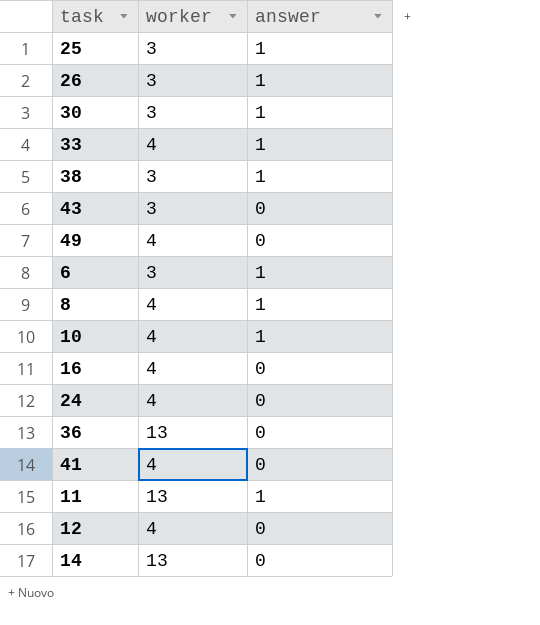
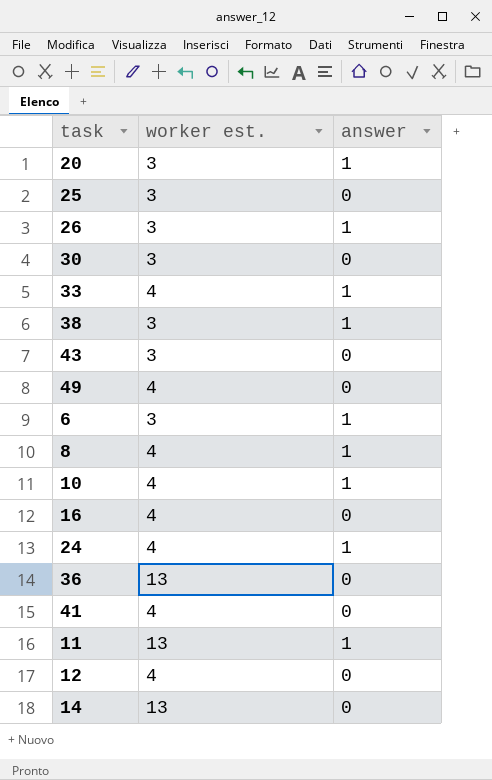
column name: worker -> worker est.
row 20: none -> 3 | 1
25 | answer: 1 -> 0
30 | answer: 1 -> 0
24 | answer: 0 -> 1

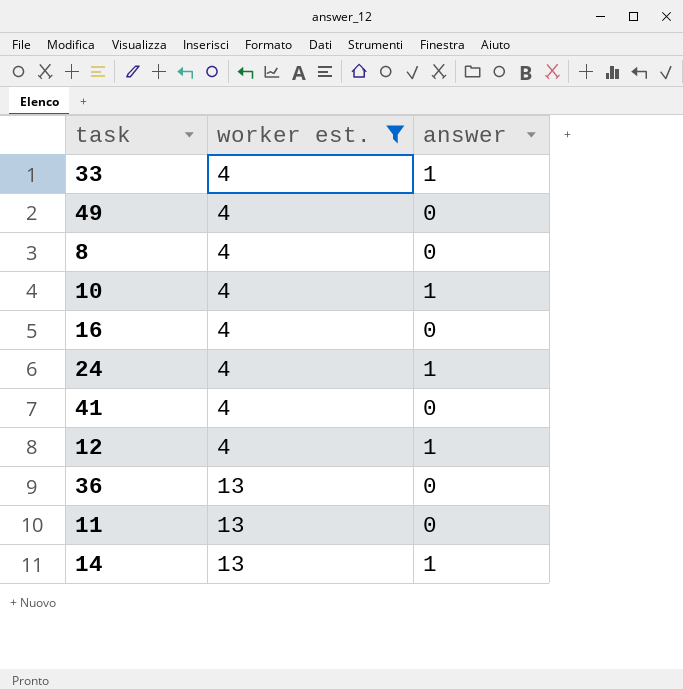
filter: none -> worker est. != 3
row order: none -> worker est. ascending
8 | answer: 1 -> 0
12 | answer: 0 -> 1
11 | answer: 1 -> 0
14 | answer: 0 -> 1

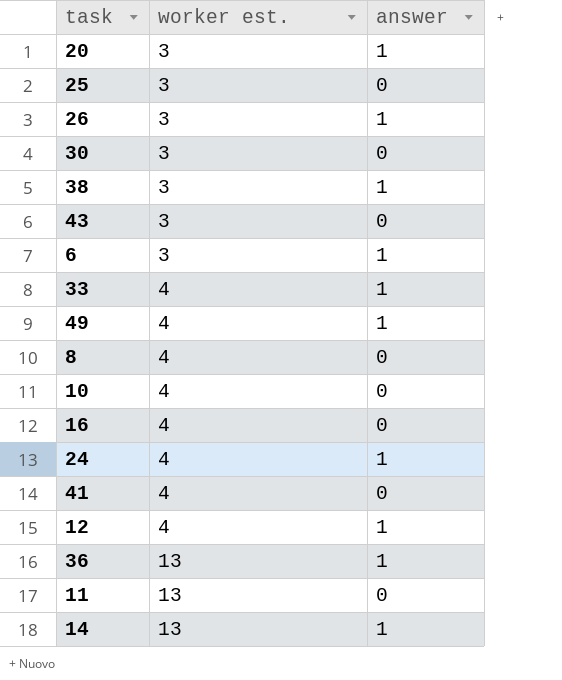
filter: worker est. != 3 -> none
49 | answer: 0 -> 1
10 | answer: 1 -> 0
36 | answer: 0 -> 1

